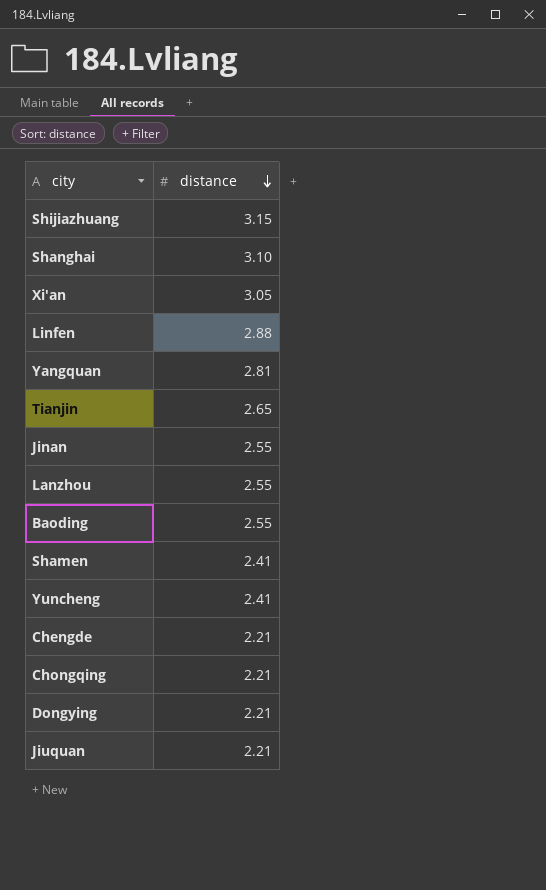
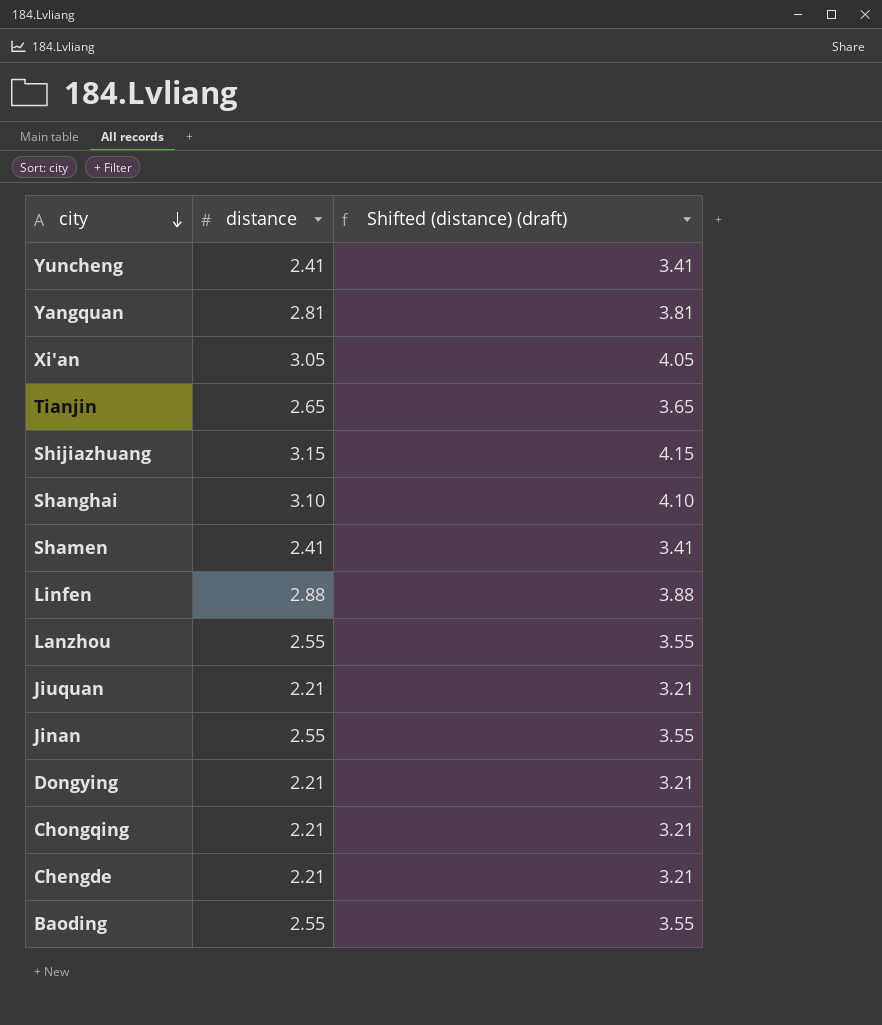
row order: distance descending -> city descending
column Shifted (distance) (draft) | formula: none -> [distance] + 1

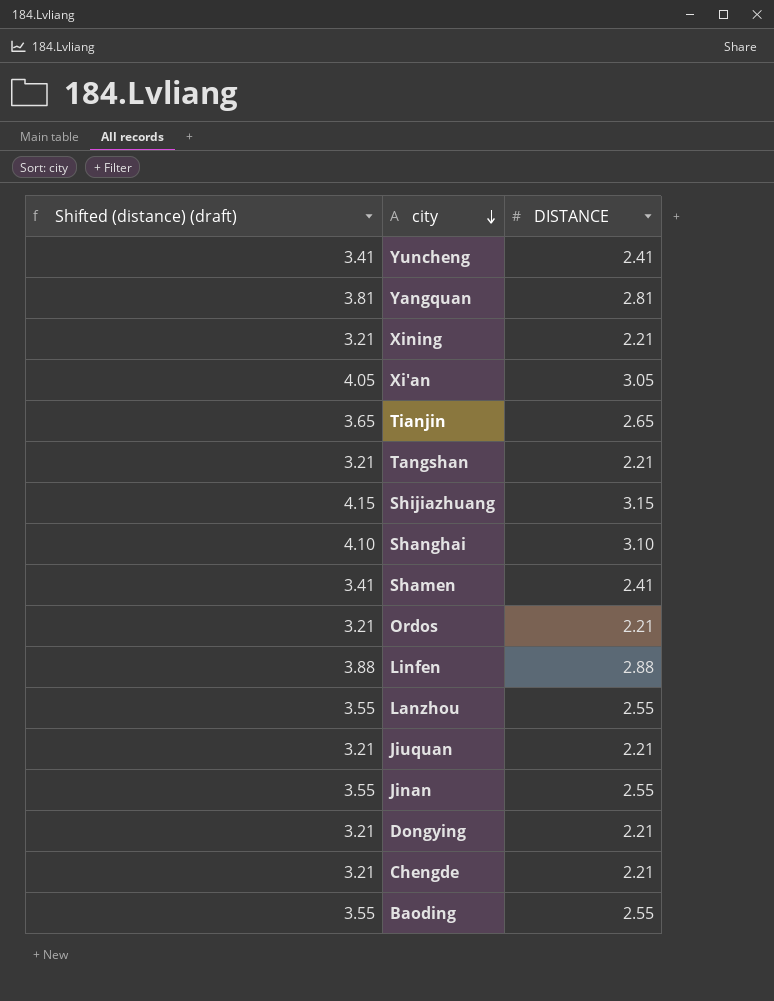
column Shifted (distance) (draft) | position: 3 -> 1
column name: distance -> DISTANCE
row Chongqing: 2.21 | 3.21 -> none
row Xining: none -> 3.21 | 2.21
row Tangshan: none -> 3.21 | 2.21
row Ordos: none -> 3.21 | 2.21

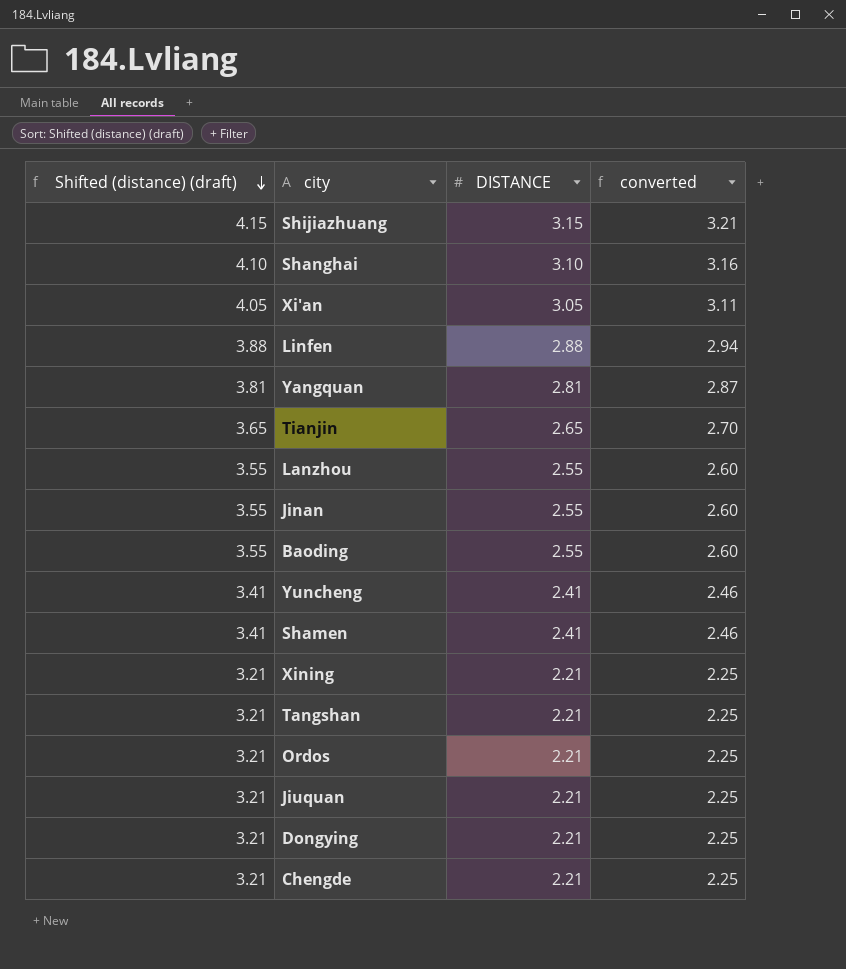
row order: city descending -> Shifted (distance) (draft) descending
column converted | formula: none -> [DISTANCE] * 1.02

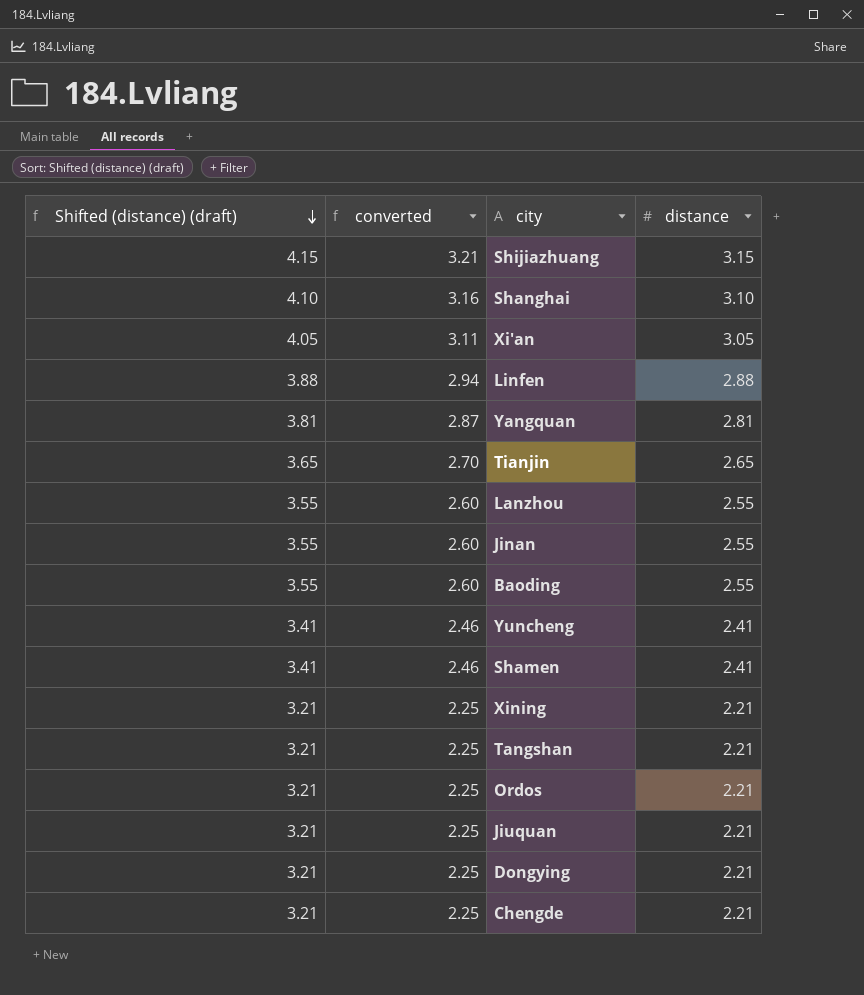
column converted | position: 4 -> 2
column name: DISTANCE -> distance

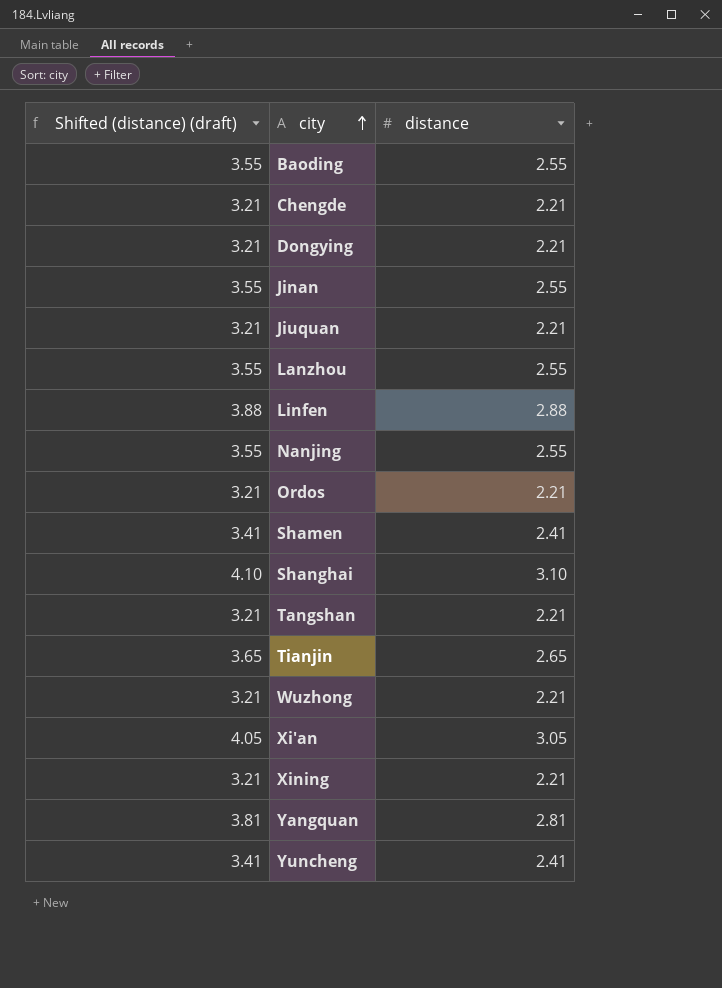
row order: Shifted (distance) (draft) descending -> city ascending
column converted | formula: [distance] * 1.02 -> none
row Shijiazhuang: 4.15 | 3.21 | 3.15 -> none
row Nanjing: none -> 3.55 | 2.55
row Wuzhong: none -> 3.21 | 2.21

